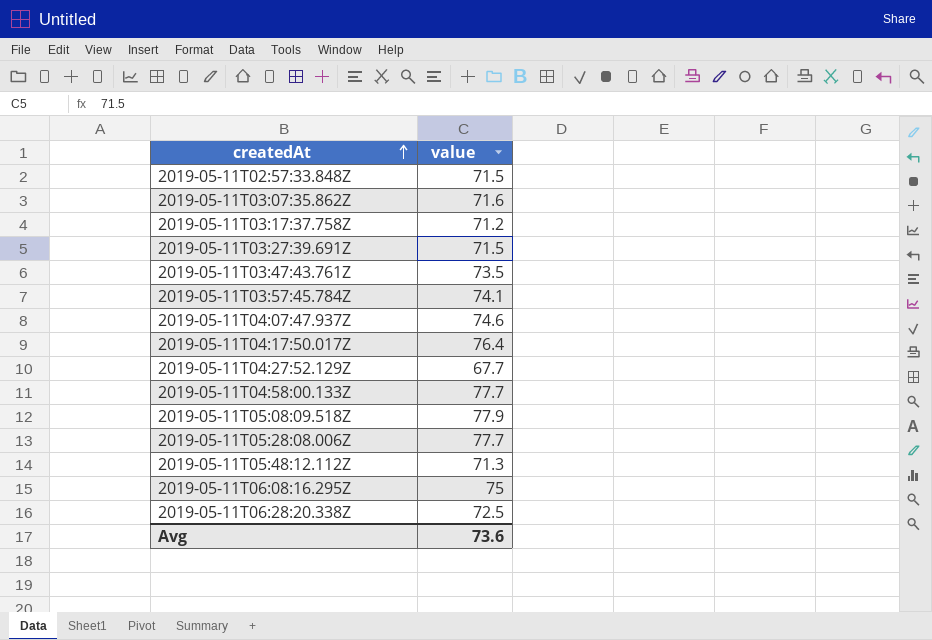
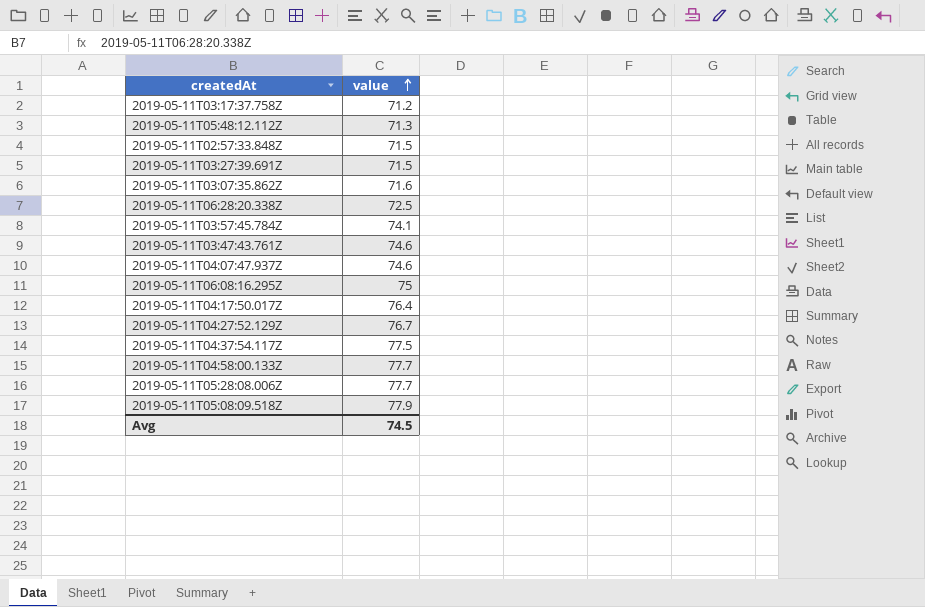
row order: createdAt ascending -> value ascending
2019-05-11T03:47:43.761Z | value: 73.5 -> 74.6
2019-05-11T04:27:52.129Z | value: 67.7 -> 76.7
row 2019-05-11T04:37:54.117Z: none -> 77.5
Avg | value: 73.6 -> 74.5

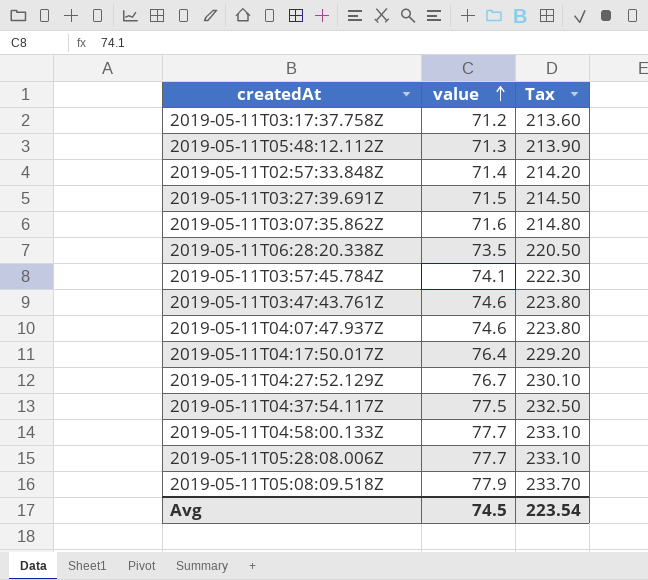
column Tax | formula: none -> [value] * 3
row 2019-05-11T06:08:16.295Z: 75 -> none
2019-05-11T02:57:33.848Z | value: 71.5 -> 71.4
2019-05-11T06:28:20.338Z | value: 72.5 -> 73.5

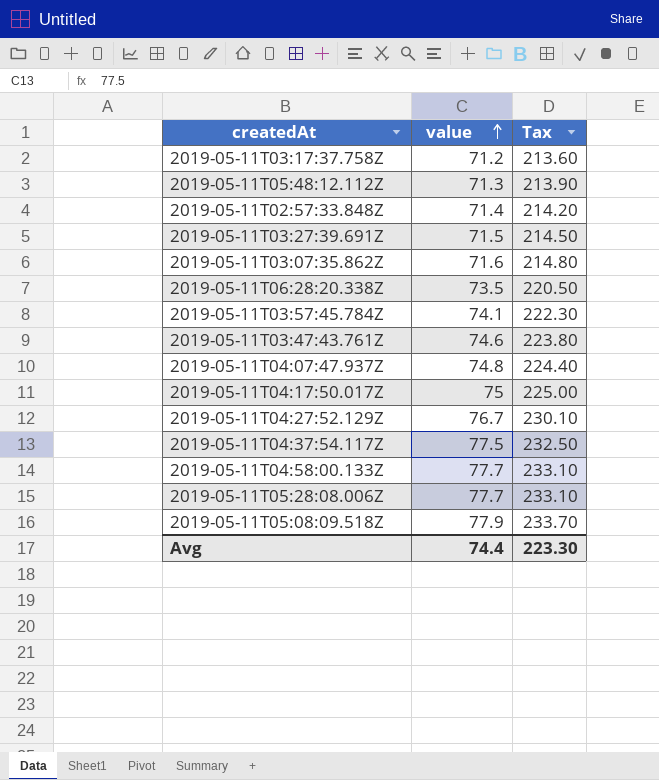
2019-05-11T04:07:47.937Z | value: 74.6 -> 74.8
2019-05-11T04:07:47.937Z | Tax: 223.80 -> 224.40
2019-05-11T04:17:50.017Z | value: 76.4 -> 75
2019-05-11T04:17:50.017Z | Tax: 229.20 -> 225.00
Avg | value: 74.5 -> 74.4
Avg | Tax: 223.54 -> 223.30

